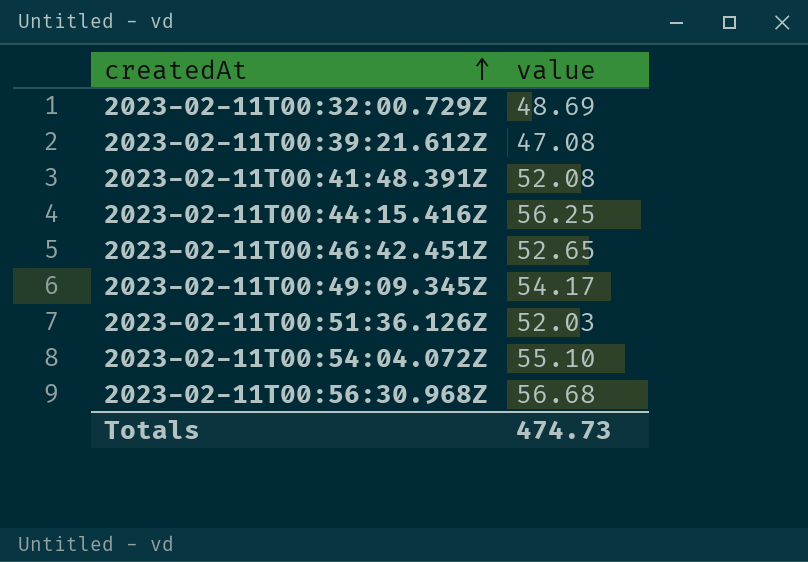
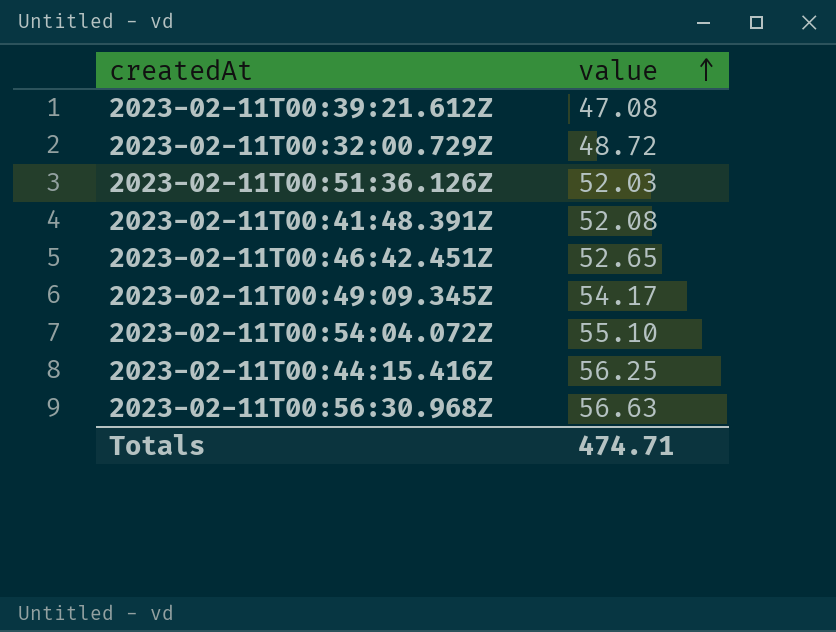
row order: createdAt ascending -> value ascending
2023-02-11T00:32:00.729Z | value: 48.69 -> 48.72
2023-02-11T00:56:30.968Z | value: 56.68 -> 56.63
Totals | value: 474.73 -> 474.71

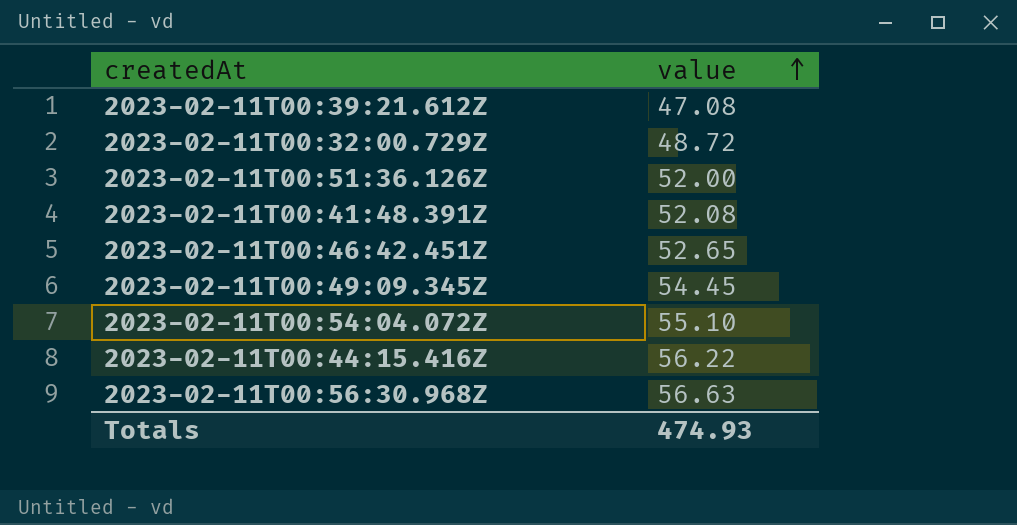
2023-02-11T00:51:36.126Z | value: 52.03 -> 52.00
2023-02-11T00:49:09.345Z | value: 54.17 -> 54.45
2023-02-11T00:44:15.416Z | value: 56.25 -> 56.22
Totals | value: 474.71 -> 474.93

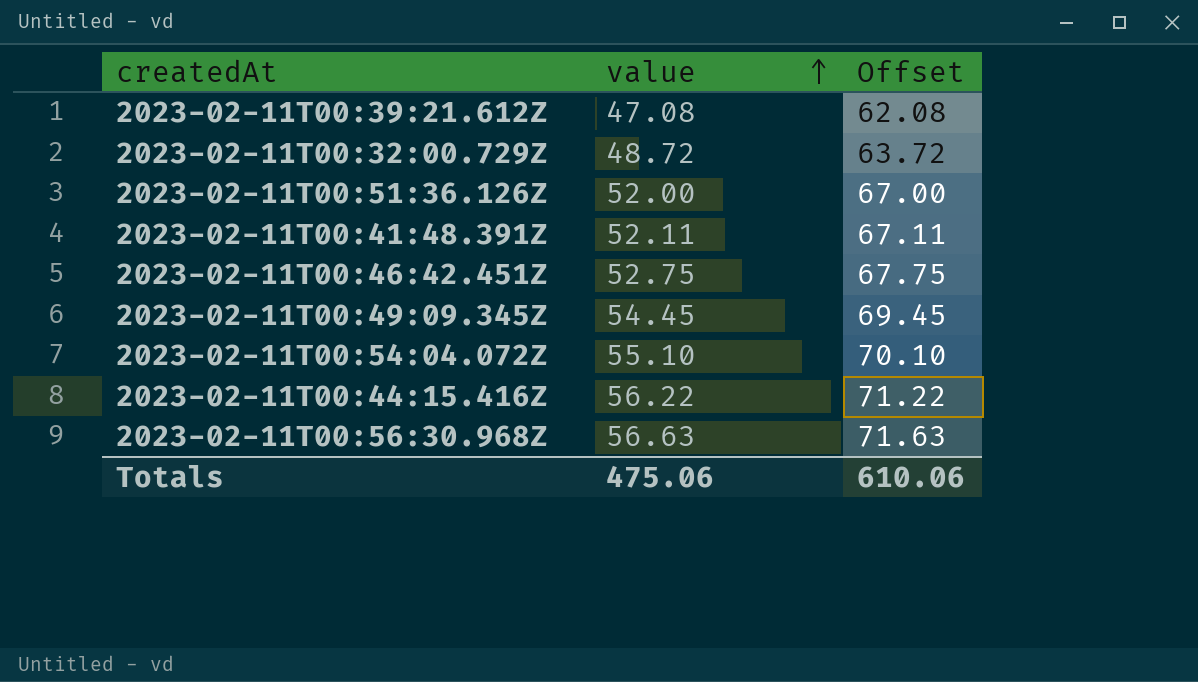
column Offset | formula: none -> [value] + 15
2023-02-11T00:41:48.391Z | value: 52.08 -> 52.11
2023-02-11T00:46:42.451Z | value: 52.65 -> 52.75
Totals | value: 474.93 -> 475.06

